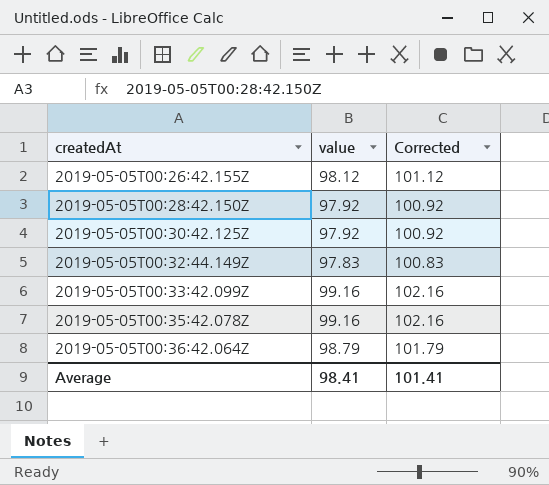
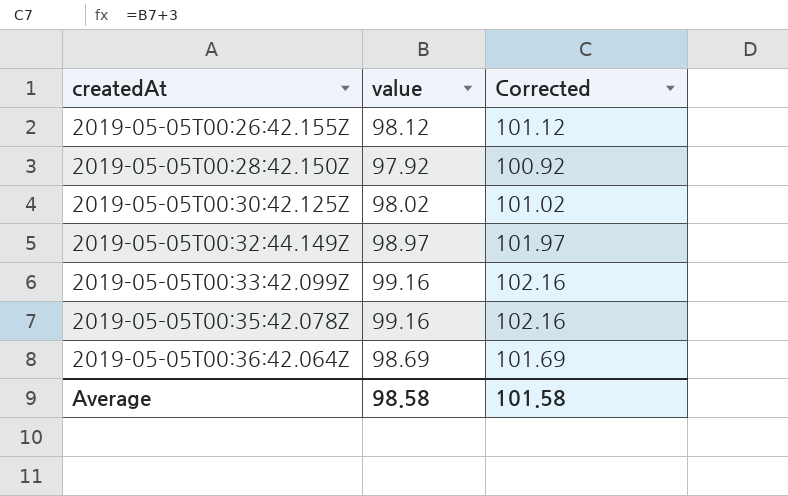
2019-05-05T00:30:42.125Z | value: 97.92 -> 98.02
2019-05-05T00:30:42.125Z | Corrected: 100.92 -> 101.02
2019-05-05T00:32:44.149Z | value: 97.83 -> 98.97
2019-05-05T00:32:44.149Z | Corrected: 100.83 -> 101.97
2019-05-05T00:36:42.064Z | value: 98.79 -> 98.69
2019-05-05T00:36:42.064Z | Corrected: 101.79 -> 101.69
Average | value: 98.41 -> 98.58
Average | Corrected: 101.41 -> 101.58

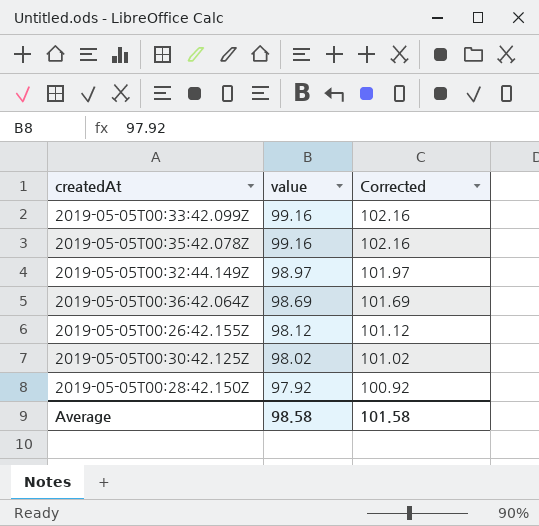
row order: createdAt ascending -> value descending

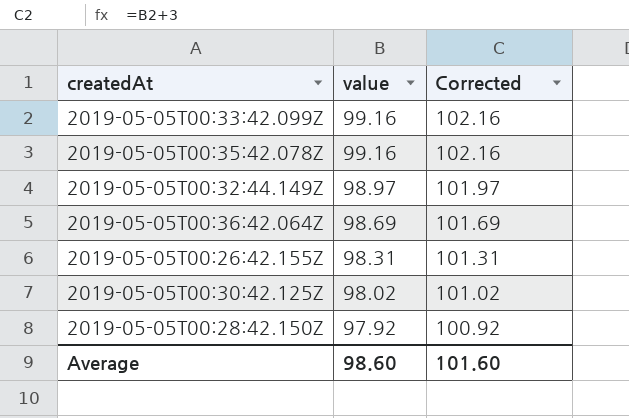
2019-05-05T00:26:42.155Z | value: 98.12 -> 98.31
2019-05-05T00:26:42.155Z | Corrected: 101.12 -> 101.31
Average | value: 98.58 -> 98.60
Average | Corrected: 101.58 -> 101.60

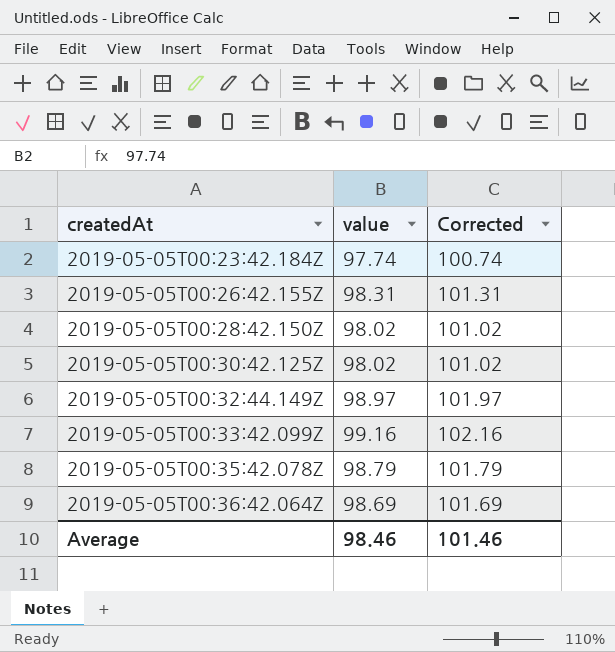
row order: value descending -> createdAt ascending
row 2019-05-05T00:23:42.184Z: none -> 97.74 | 100.74
2019-05-05T00:28:42.150Z | value: 97.92 -> 98.02
2019-05-05T00:28:42.150Z | Corrected: 100.92 -> 101.02
2019-05-05T00:35:42.078Z | value: 99.16 -> 98.79
2019-05-05T00:35:42.078Z | Corrected: 102.16 -> 101.79
Average | value: 98.60 -> 98.46
Average | Corrected: 101.60 -> 101.46

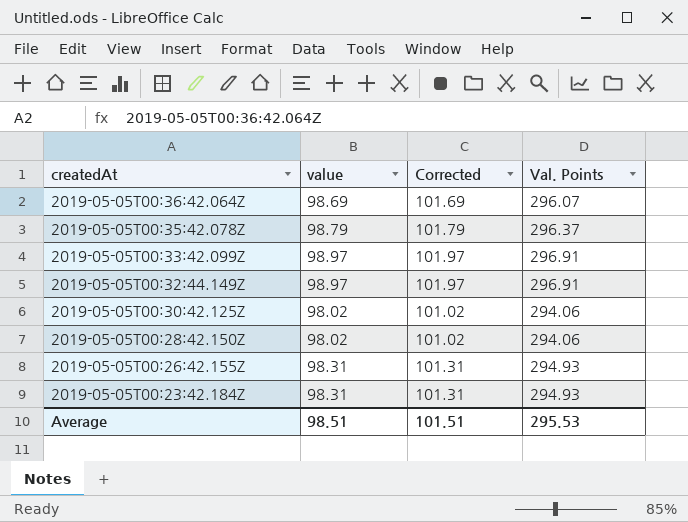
row order: createdAt ascending -> createdAt descending
column Val. Points | formula: none -> [value] * 3
2019-05-05T00:33:42.099Z | value: 99.16 -> 98.97
2019-05-05T00:33:42.099Z | Corrected: 102.16 -> 101.97
2019-05-05T00:23:42.184Z | value: 97.74 -> 98.31
2019-05-05T00:23:42.184Z | Corrected: 100.74 -> 101.31
Average | value: 98.46 -> 98.51
Average | Corrected: 101.46 -> 101.51

